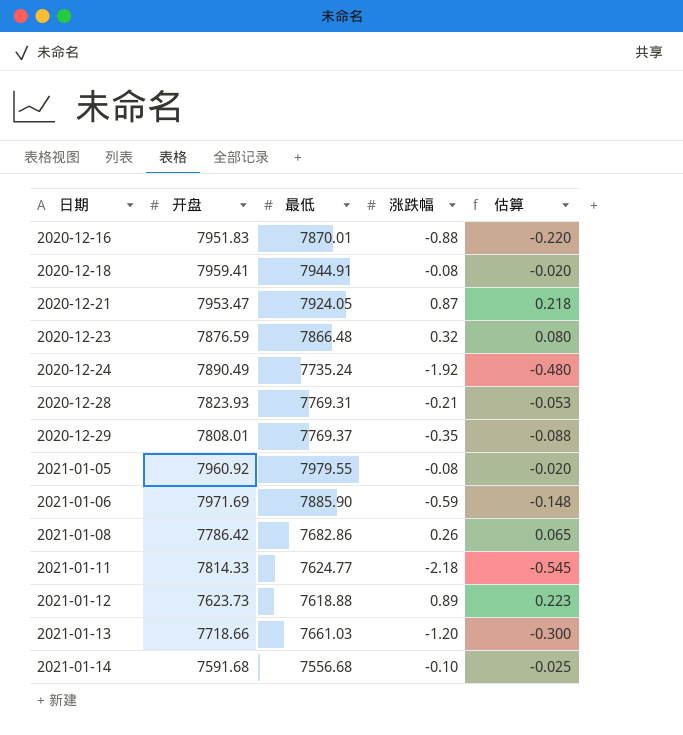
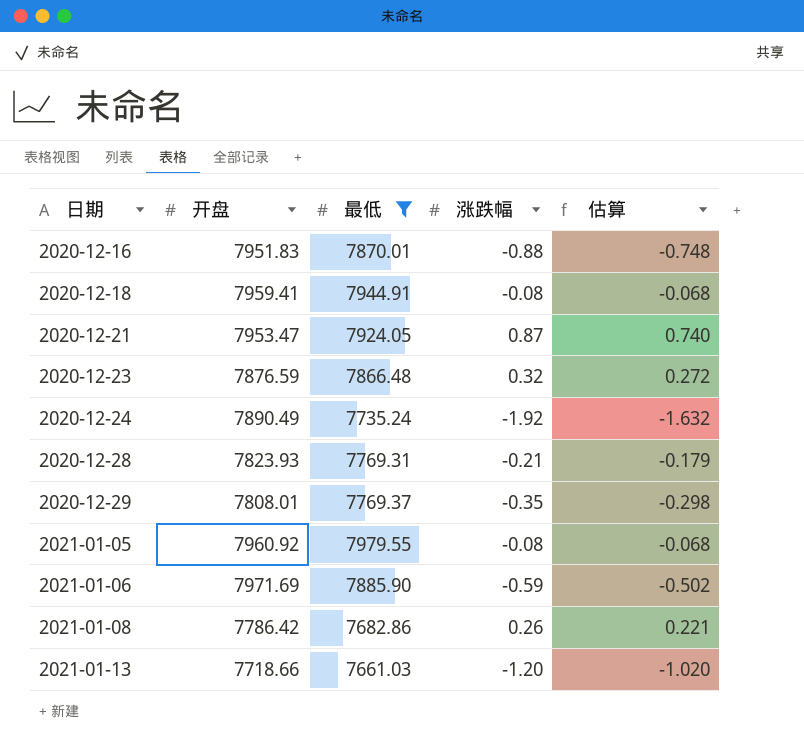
filter: none -> 最低 >= 7661.03
column 估算 | formula: [涨跌幅] * 0.25 -> [涨跌幅] * 0.85

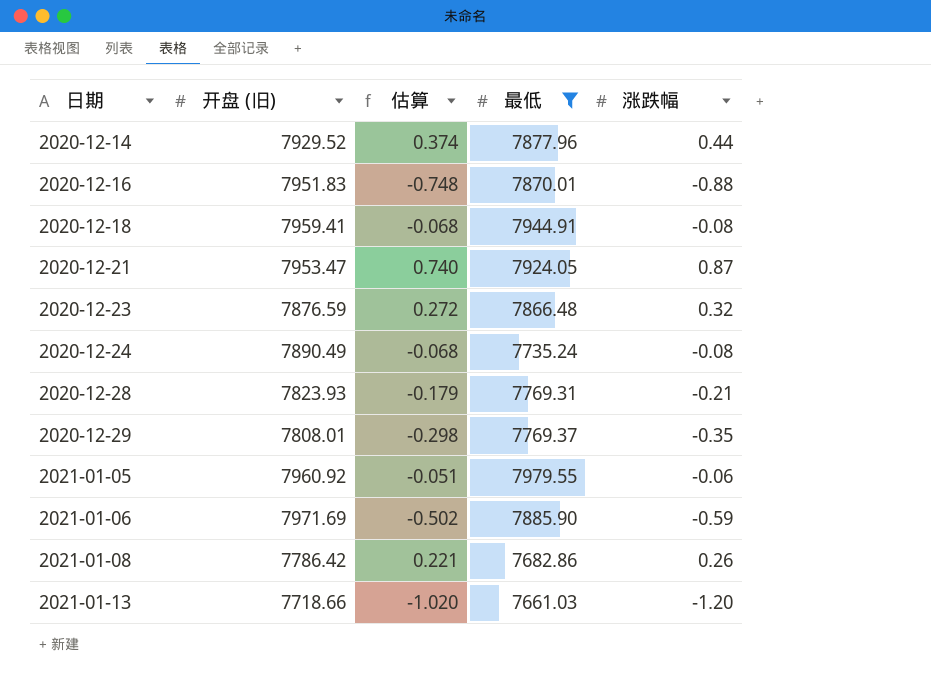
column name: 开盘 -> 开盘 (旧)
column 估算 | position: 5 -> 3
row 2020-12-14: none -> 7929.52 | 0.374 | 7877.96 | 0.44
2020-12-24 | 估算: -1.632 -> -0.068
2020-12-24 | 涨跌幅: -1.92 -> -0.08
2021-01-05 | 估算: -0.068 -> -0.051
2021-01-05 | 涨跌幅: -0.08 -> -0.06

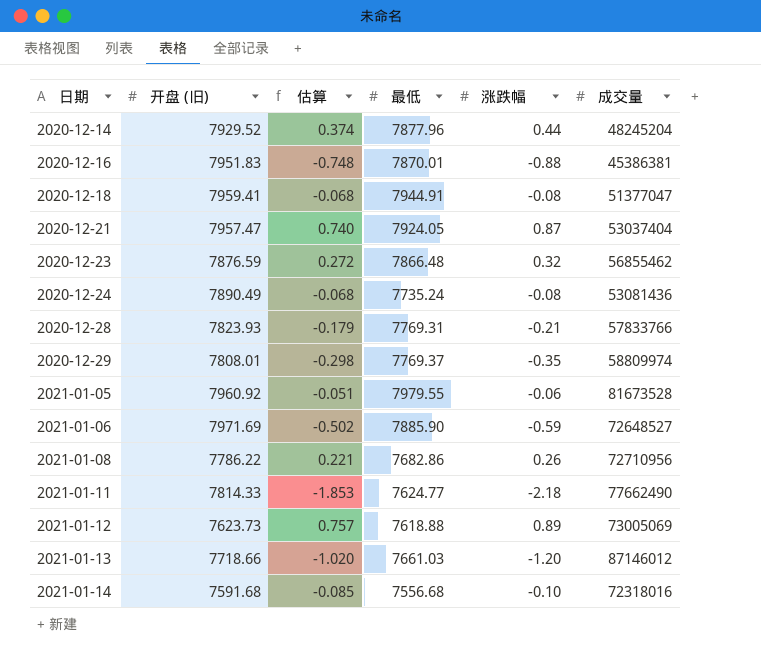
filter: 最低 >= 7661.03 -> none
column 成交量 | position: none -> 6
2020-12-21 | 开盘 (旧): 7953.47 -> 7957.47
2021-01-08 | 开盘 (旧): 7786.42 -> 7786.22

